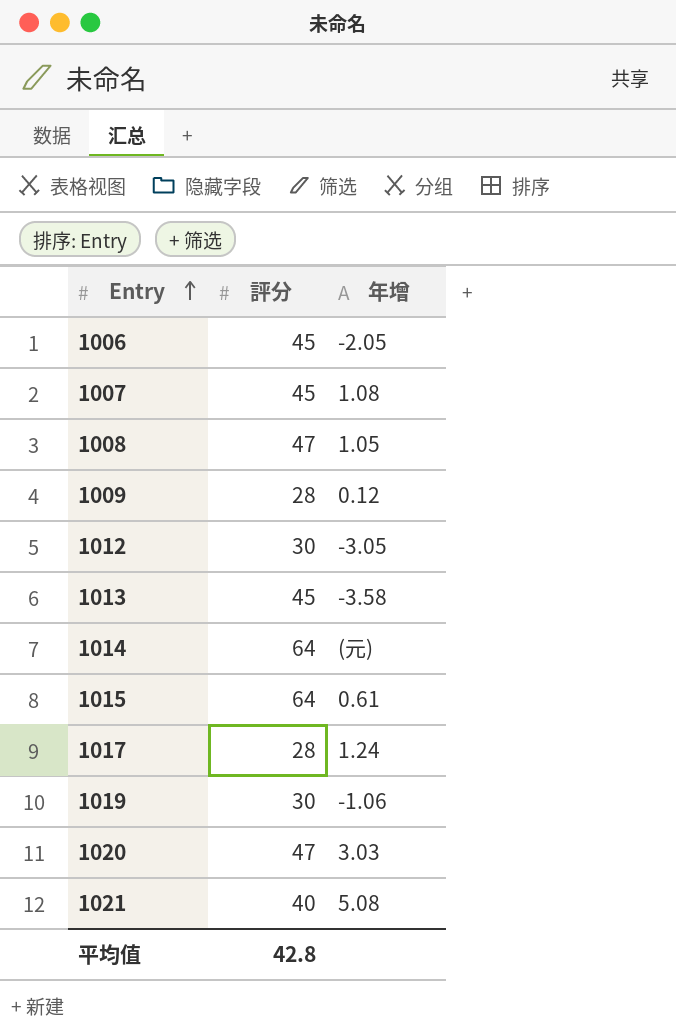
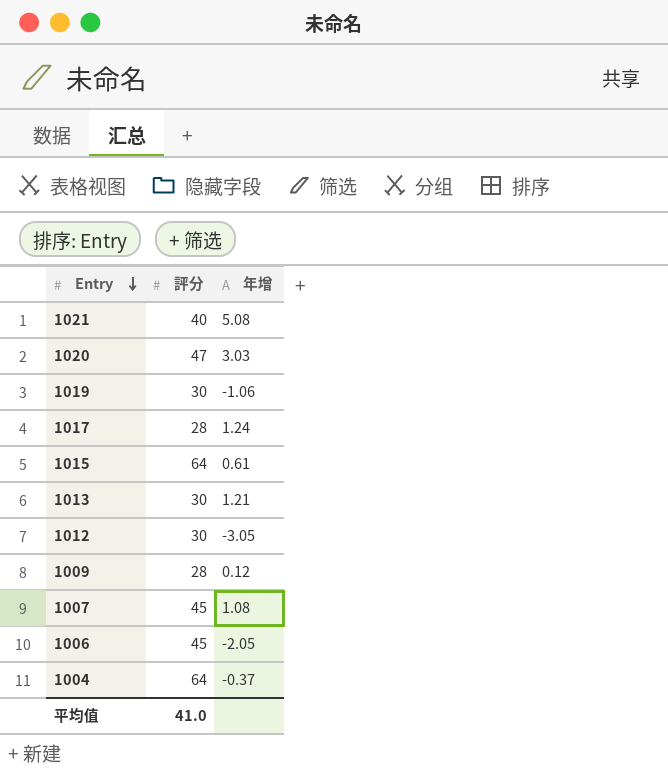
row order: Entry ascending -> Entry descending
row 1008: 47 | 1.05 -> none
row 1014: 64 | (元) -> none
1013 | 評分: 45 -> 30
1013 | 年增: -3.58 -> 1.21
row 1004: none -> 64 | -0.37
平均值 | 評分: 42.8 -> 41.0

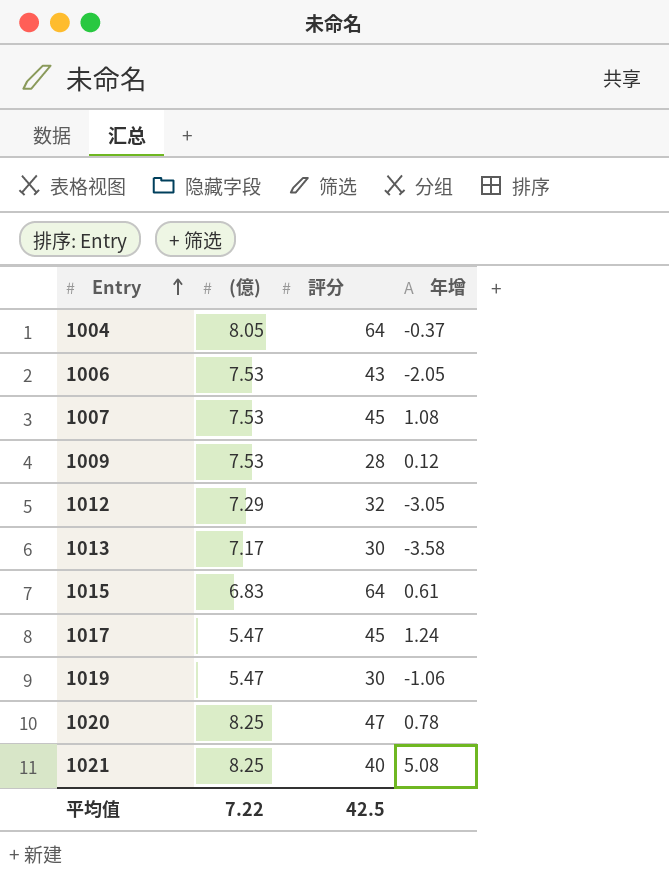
row order: Entry descending -> Entry ascending
column (億) | position: none -> 2
1006 | 評分: 45 -> 43
1012 | 評分: 30 -> 32
1013 | 年增: 1.21 -> -3.58
1017 | 評分: 28 -> 45
1020 | 年增: 3.03 -> 0.78
平均值 | 評分: 41.0 -> 42.5

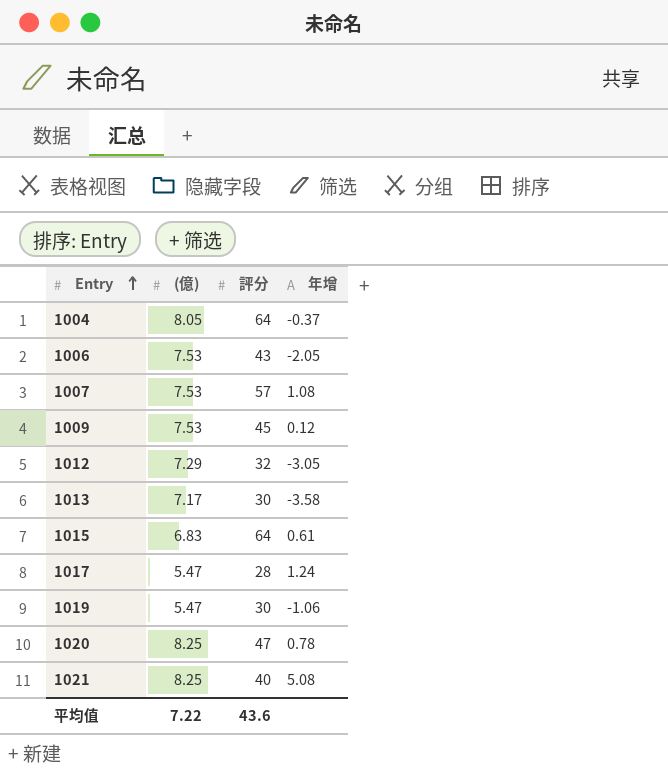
1007 | 評分: 45 -> 57
1009 | 評分: 28 -> 45
1017 | 評分: 45 -> 28
平均值 | 評分: 42.5 -> 43.6

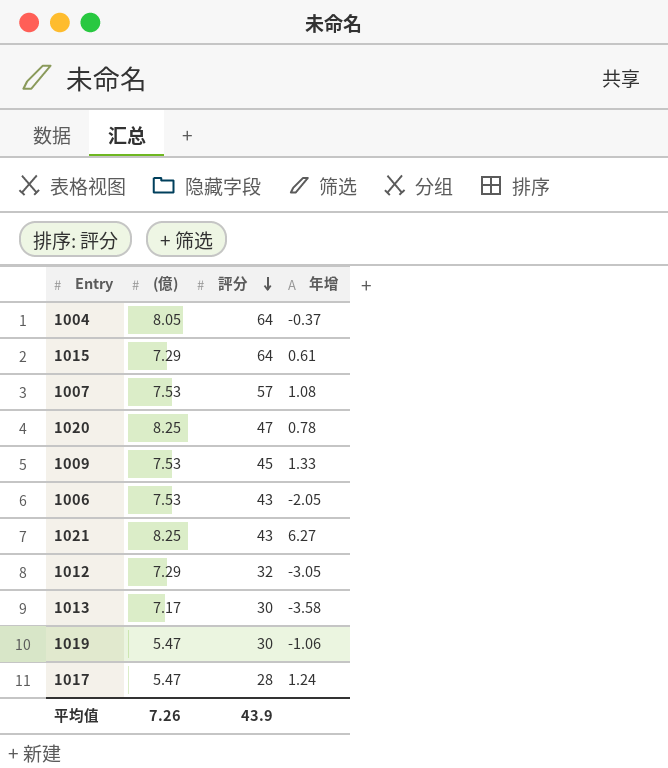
row order: Entry ascending -> 評分 descending
1015 | (億): 6.83 -> 7.29
1009 | 年增: 0.12 -> 1.33
1021 | 評分: 40 -> 43
1021 | 年增: 5.08 -> 6.27
平均值 | (億): 7.22 -> 7.26
平均值 | 評分: 43.6 -> 43.9

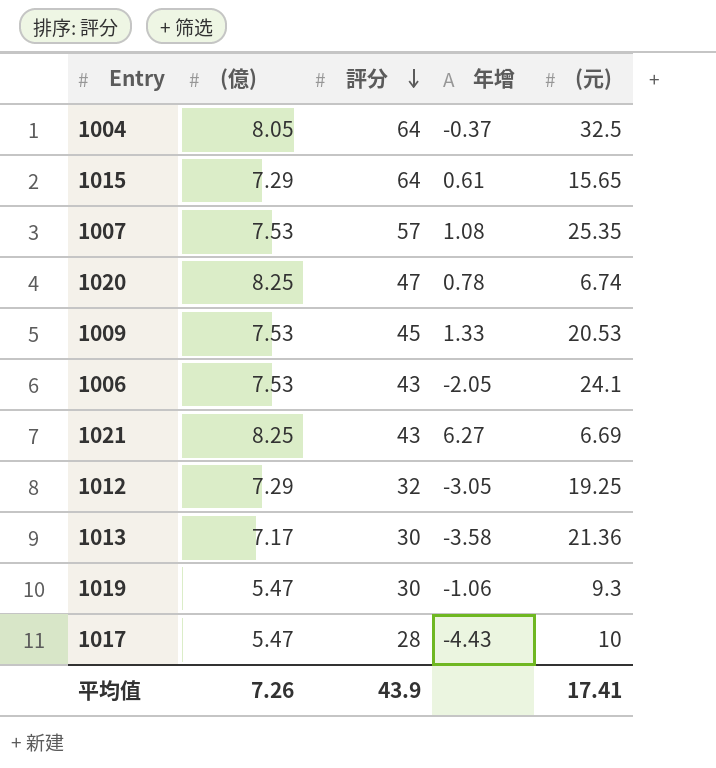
column (元) | position: none -> 5
1017 | 年增: 1.24 -> -4.43

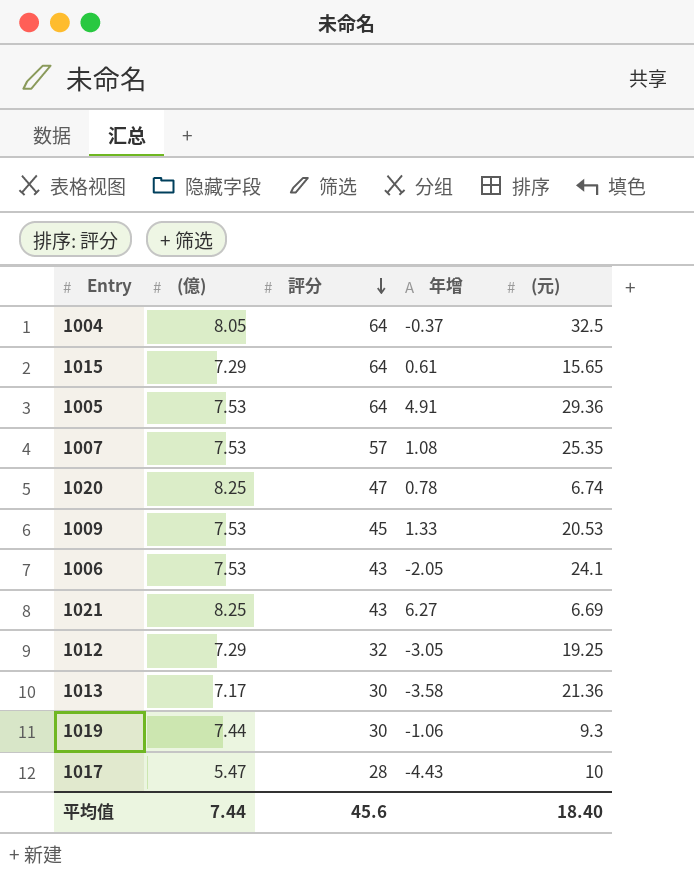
row 1005: none -> 7.53 | 64 | 4.91 | 29.36
1019 | (億): 5.47 -> 7.44
平均值 | (億): 7.26 -> 7.44
平均值 | 評分: 43.9 -> 45.6
平均值 | (元): 17.41 -> 18.40

